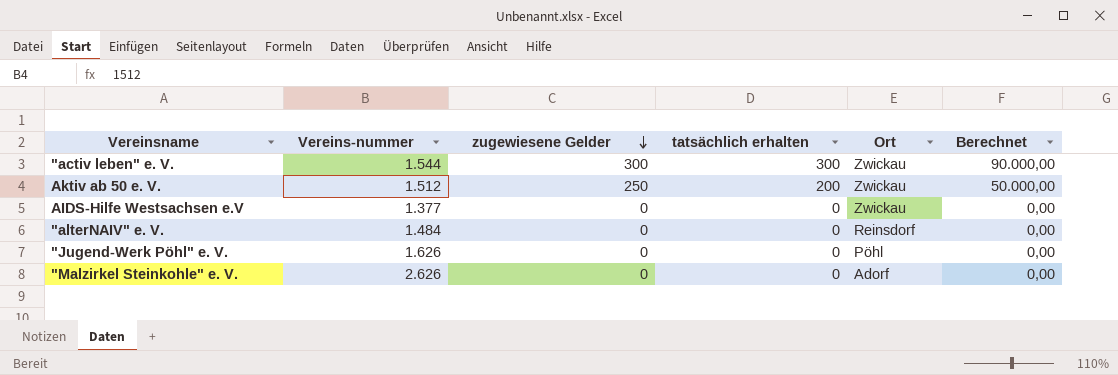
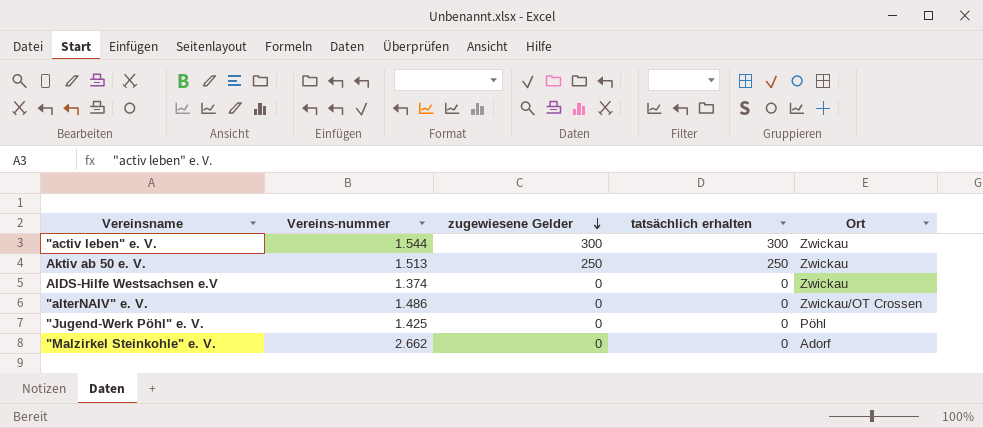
column Berechnet | formula: [zugewiesene Gelder] * [tatsächlich erhalten] -> none
Aktiv ab 50 e. V. | Vereins-nummer: 1.512 -> 1.513
Aktiv ab 50 e. V. | tatsächlich erhalten: 200 -> 250
AIDS-Hilfe Westsachsen e.V | Vereins-nummer: 1.377 -> 1.374
"alterNAIV" e. V. | Vereins-nummer: 1.484 -> 1.486
"alterNAIV" e. V. | Ort: Reinsdorf -> Zwickau/OT Crossen
"Jugend-Werk Pöhl" e. V. | Vereins-nummer: 1.626 -> 1.425
"Malzirkel Steinkohle" e. V. | Vereins-nummer: 2.626 -> 2.662

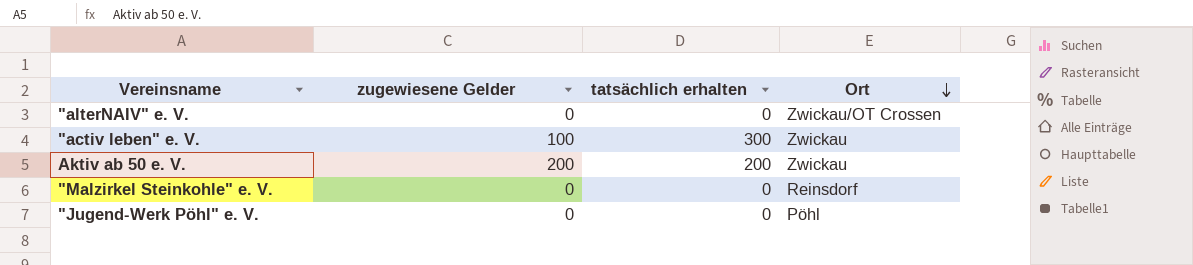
row order: zugewiesene Gelder descending -> Ort descending
column Vereins-nummer | position: 2 -> none
row AIDS-Hilfe Westsachsen e.V: 1.374 | 0 | 0 | Zwickau -> none
"activ leben" e. V. | zugewiesene Gelder: 300 -> 100
Aktiv ab 50 e. V. | zugewiesene Gelder: 250 -> 200
Aktiv ab 50 e. V. | tatsächlich erhalten: 250 -> 200
"Malzirkel Steinkohle" e. V. | Ort: Adorf -> Reinsdorf

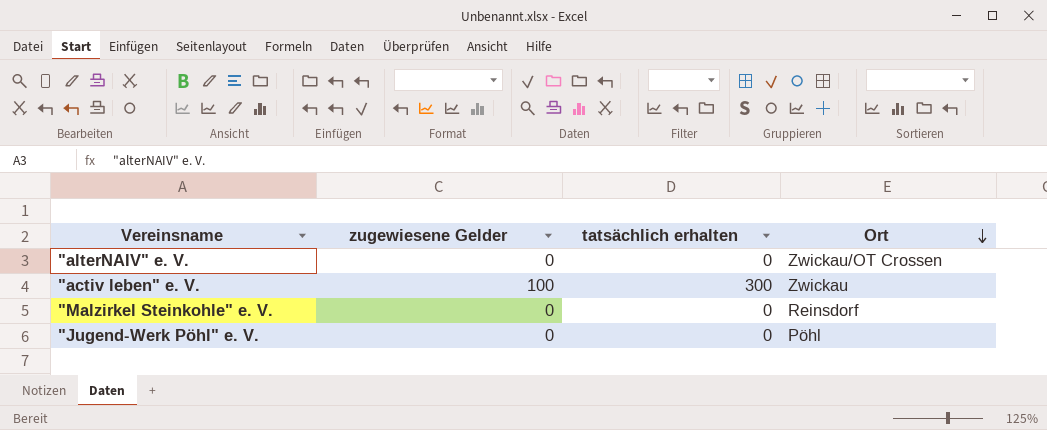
row Aktiv ab 50 e. V.: 200 | 200 | Zwickau -> none

